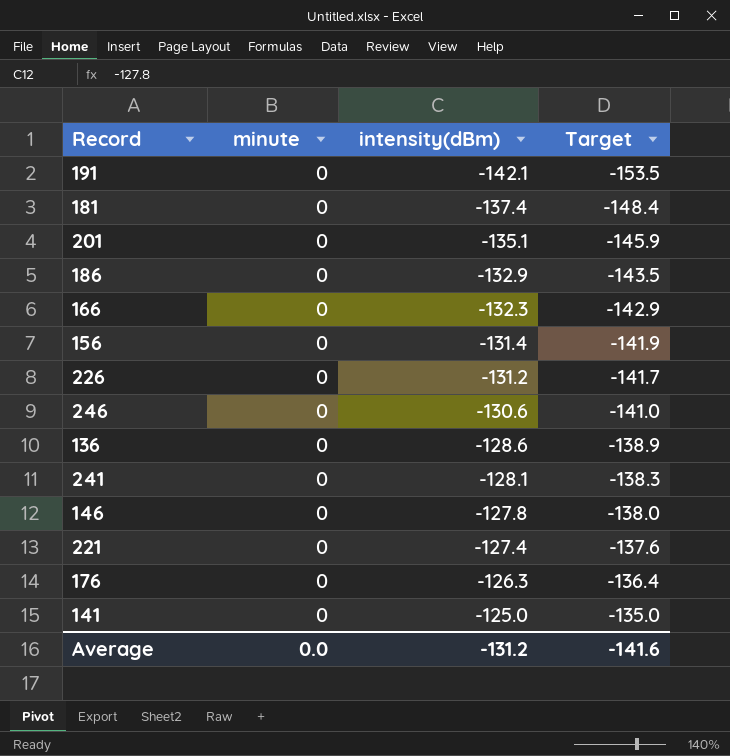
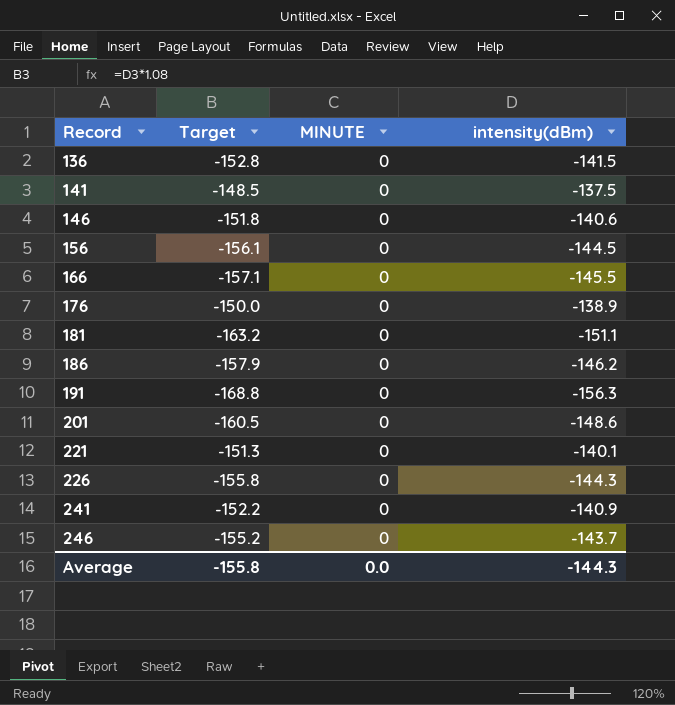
row order: intensity(dBm) ascending -> Record ascending
column Target | position: 4 -> 2
column name: minute -> MINUTE
136 | Target: -138.9 -> -152.8
136 | intensity(dBm): -128.6 -> -141.5
141 | Target: -135.0 -> -148.5
141 | intensity(dBm): -125.0 -> -137.5
146 | Target: -138.0 -> -151.8
146 | intensity(dBm): -127.8 -> -140.6
156 | Target: -141.9 -> -156.1
156 | intensity(dBm): -131.4 -> -144.5
166 | Target: -142.9 -> -157.1
166 | intensity(dBm): -132.3 -> -145.5
176 | Target: -136.4 -> -150.0
176 | intensity(dBm): -126.3 -> -138.9
181 | Target: -148.4 -> -163.2
181 | intensity(dBm): -137.4 -> -151.1
186 | Target: -143.5 -> -157.9
186 | intensity(dBm): -132.9 -> -146.2
191 | Target: -153.5 -> -168.8
191 | intensity(dBm): -142.1 -> -156.3
201 | Target: -145.9 -> -160.5
201 | intensity(dBm): -135.1 -> -148.6
221 | Target: -137.6 -> -151.3
221 | intensity(dBm): -127.4 -> -140.1
226 | Target: -141.7 -> -155.8
226 | intensity(dBm): -131.2 -> -144.3
241 | Target: -138.3 -> -152.2
241 | intensity(dBm): -128.1 -> -140.9
246 | Target: -141.0 -> -155.2
246 | intensity(dBm): -130.6 -> -143.7
Average | Target: -141.6 -> -155.8
Average | intensity(dBm): -131.2 -> -144.3

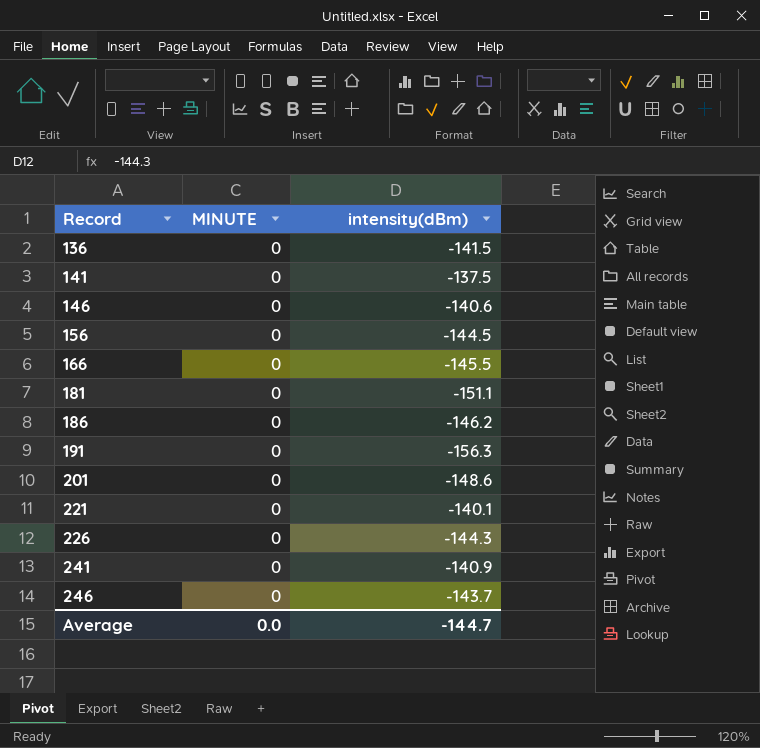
column Target | formula: [intensity(dBm)] * 1.08 -> none
row 176: -150.0 | 0 | -138.9 -> none
Average | intensity(dBm): -144.3 -> -144.7

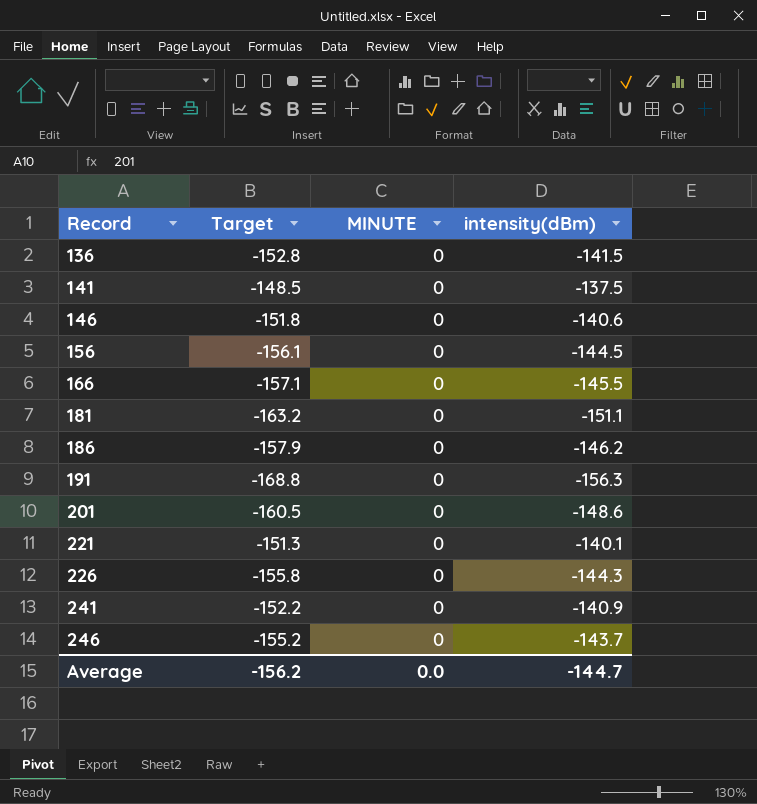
column Target | formula: none -> [intensity(dBm)] * 1.08

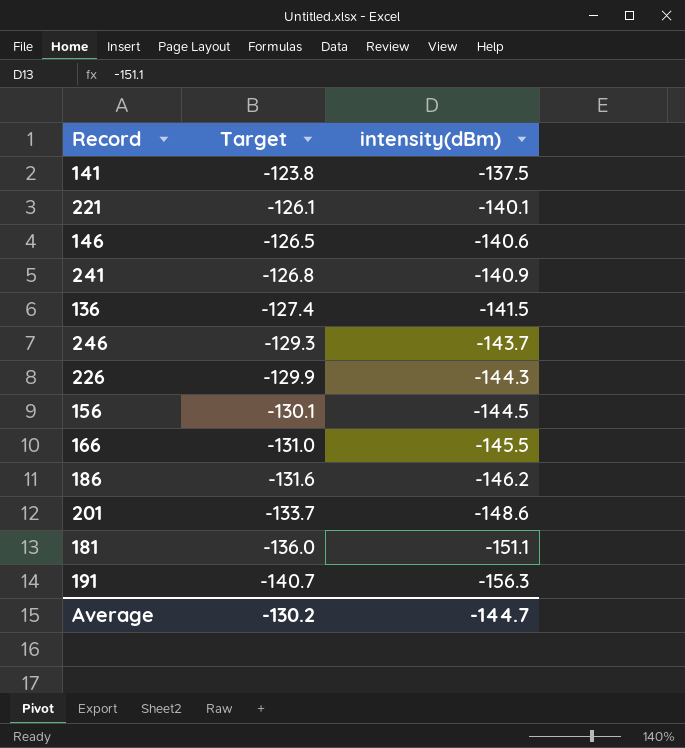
row order: Record ascending -> Target descending
column MINUTE | position: 3 -> none
column Target | formula: [intensity(dBm)] * 1.08 -> [intensity(dBm)] * 0.9
Average | Target: -156.2 -> -130.2

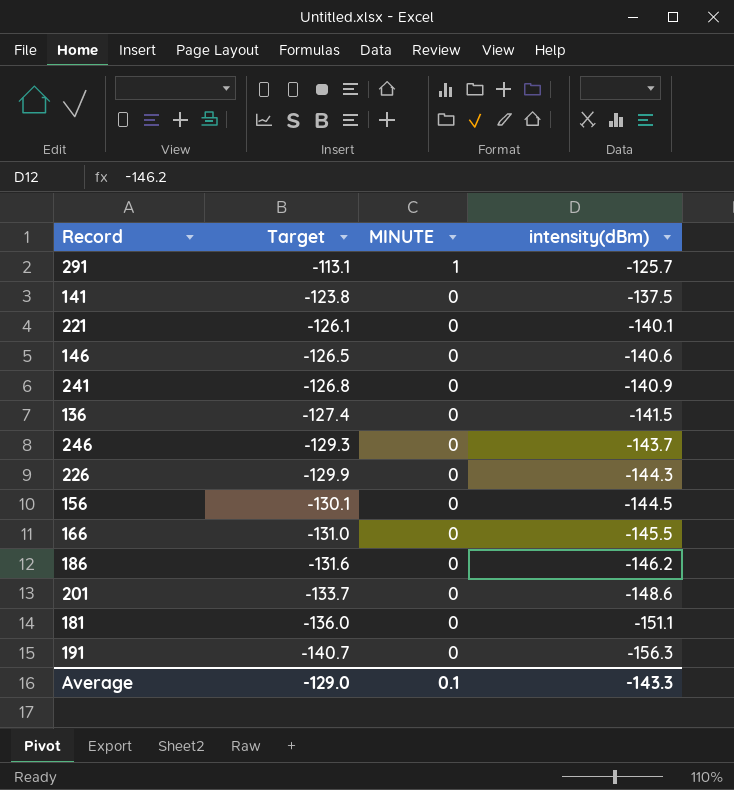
column MINUTE | position: none -> 3
row 291: none -> -113.1 | 1 | -125.7
Average | Target: -130.2 -> -129.0
Average | intensity(dBm): -144.7 -> -143.3

